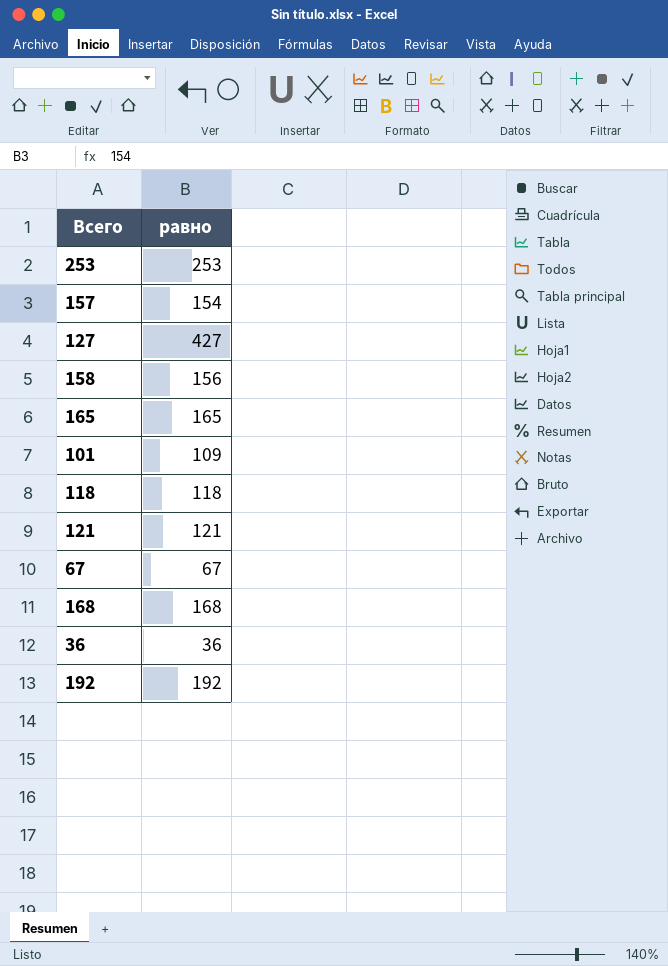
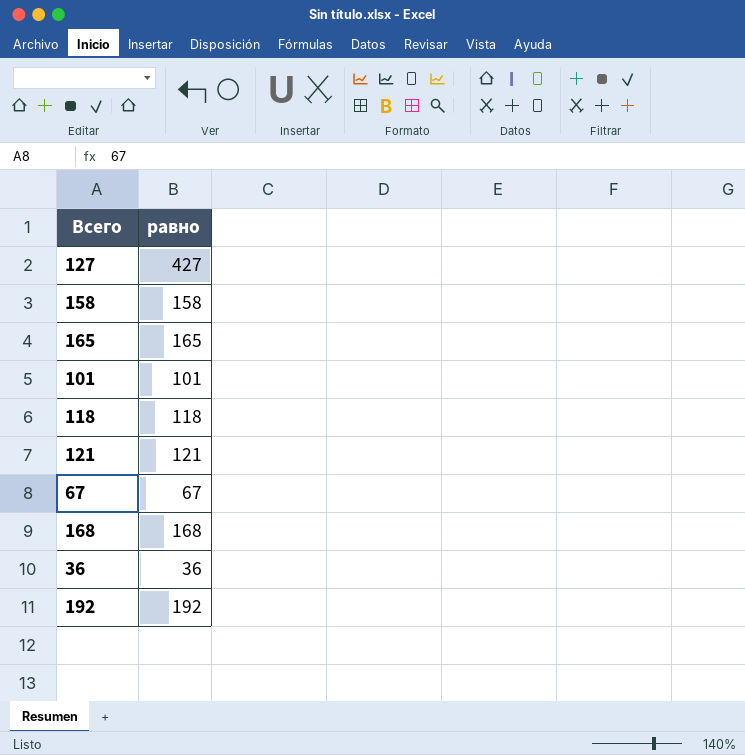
row 253: 253 -> none
row 157: 154 -> none
158 | равно: 156 -> 158
101 | равно: 109 -> 101

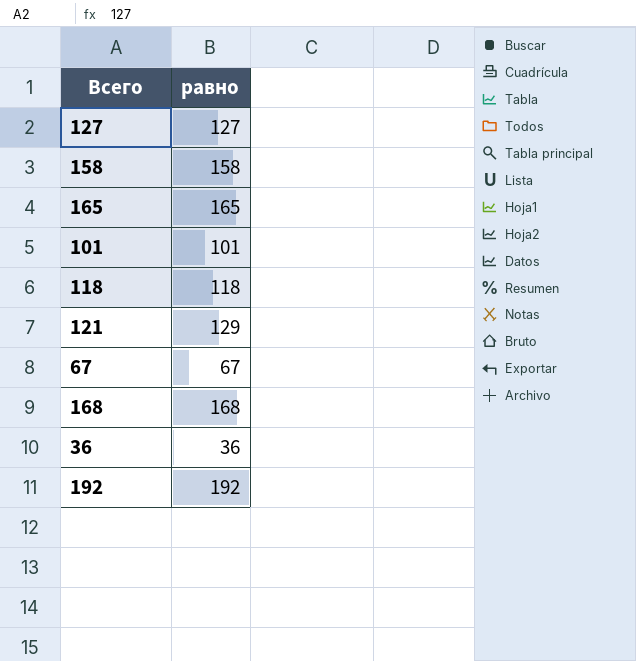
127 | равно: 427 -> 127
121 | равно: 121 -> 129

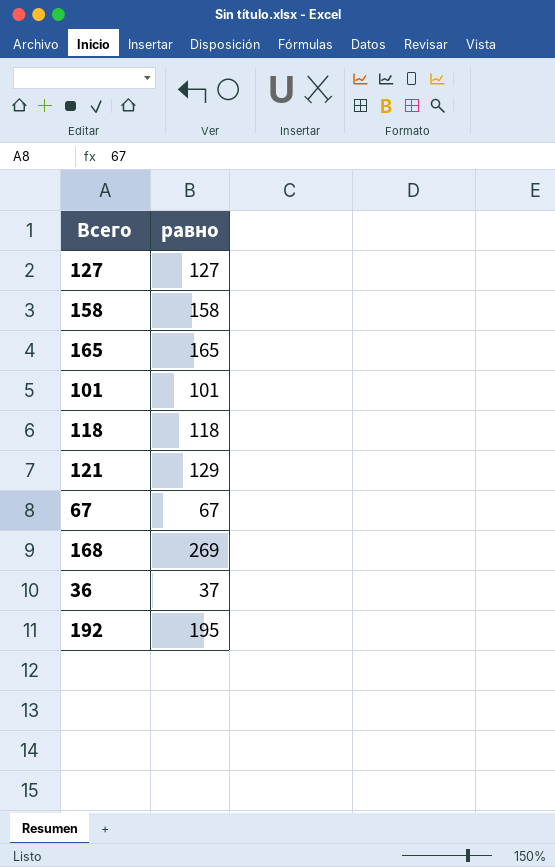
168 | равно: 168 -> 269
36 | равно: 36 -> 37
192 | равно: 192 -> 195

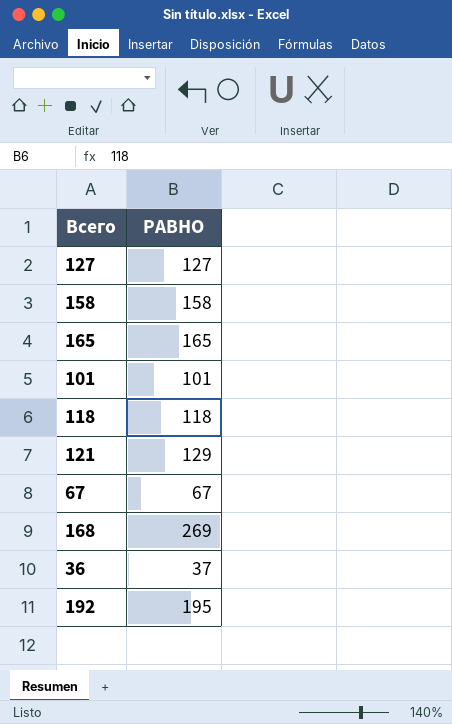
column name: равно -> РАВНО

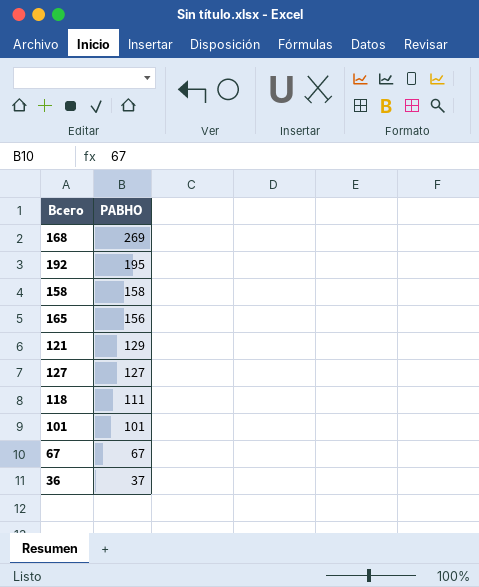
row order: none -> РАВНО descending
165 | РАВНО: 165 -> 156
118 | РАВНО: 118 -> 111

